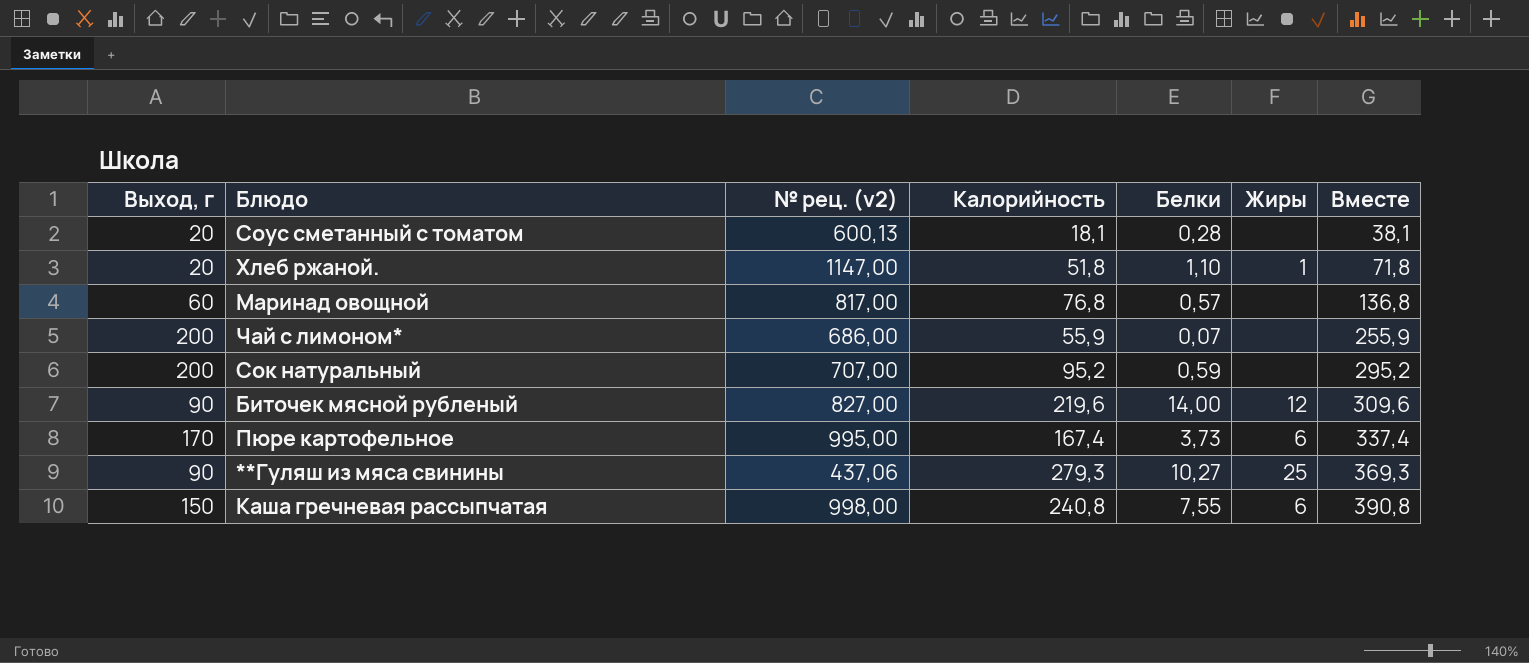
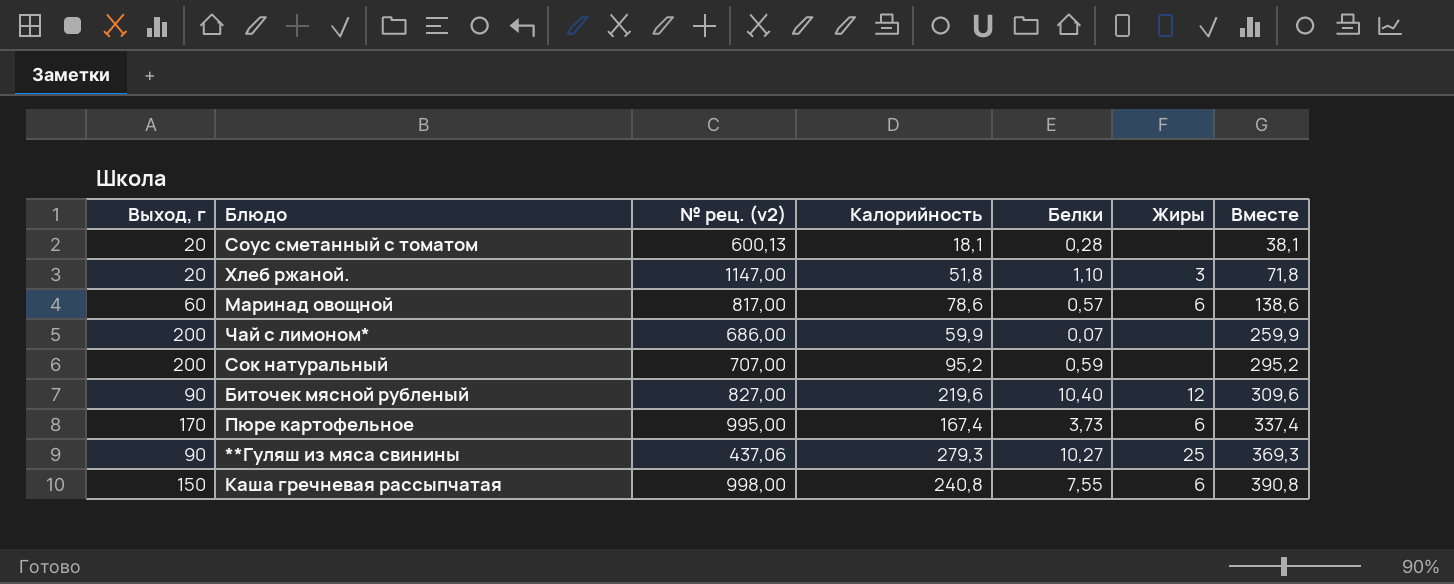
Хлеб ржаной. | Жиры: 1 -> 3
Маринад овощной | Калорийность: 76,8 -> 78,6
Маринад овощной | Жиры: none -> 6
Маринад овощной | Вместе: 136,8 -> 138,6
Чай с лимоном* | Калорийность: 55,9 -> 59,9
Чай с лимоном* | Вместе: 255,9 -> 259,9
Биточек мясной рубленый | Белки: 14,00 -> 10,40

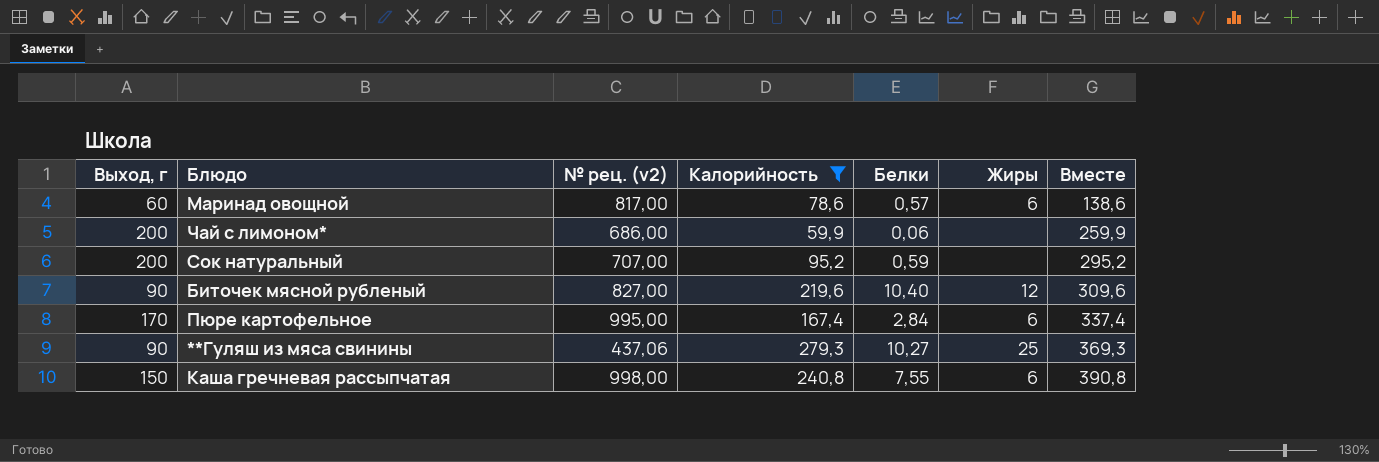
filter: none -> Калорийность >= 59,9
Чай с лимоном* | Белки: 0,07 -> 0,06
Пюре картофельное | Белки: 3,73 -> 2,84

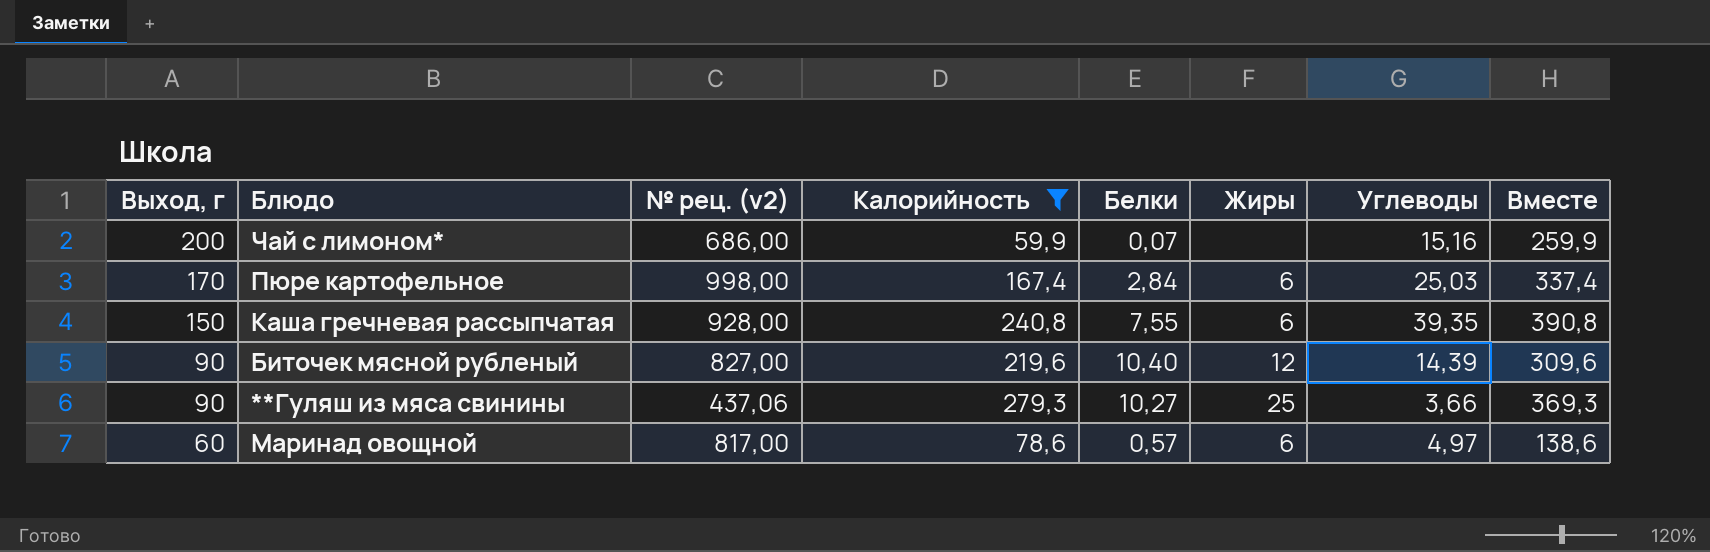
row order: Вместе ascending -> Выход, г descending
column Углеводы | position: none -> 7
row Сок натуральный: 200 | 707,00 | 95,2 | 0,59 | none | 295,2 -> none
Чай с лимоном* | Белки: 0,06 -> 0,07
Пюре картофельное | № рец. (v2): 995,00 -> 998,00
Каша гречневая рассыпчатая | № рец. (v2): 998,00 -> 928,00

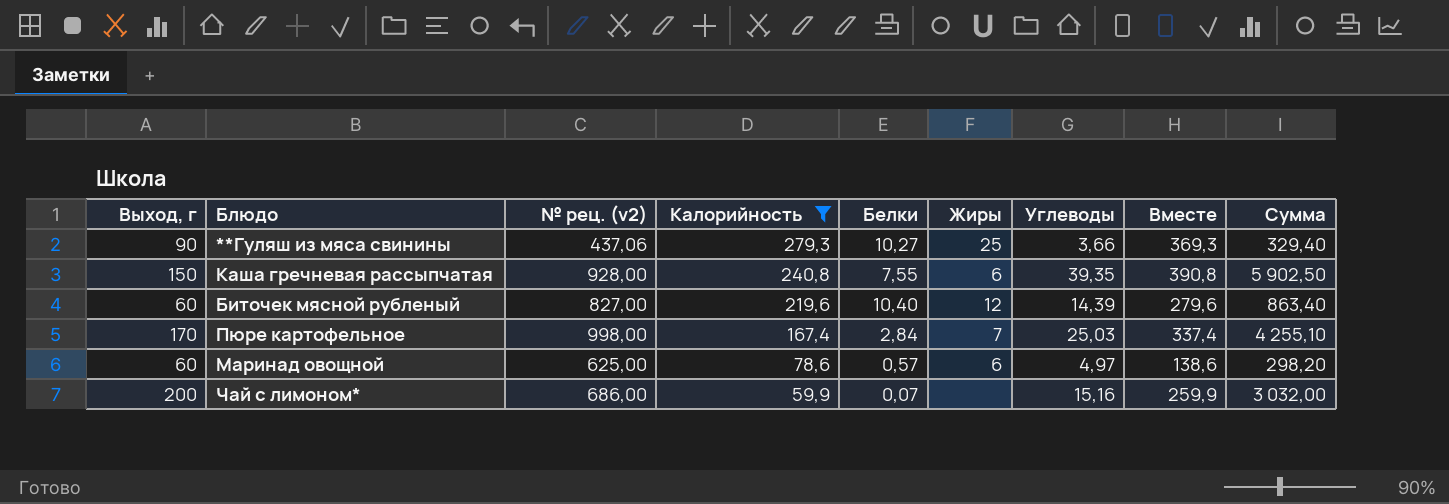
row order: Выход, г descending -> Калорийность descending
column Сумма | formula: none -> [Выход, г] * [Углеводы]
Биточек мясной рубленый | Выход, г: 90 -> 60
Биточек мясной рубленый | Вместе: 309,6 -> 279,6
Пюре картофельное | Жиры: 6 -> 7
Маринад овощной | № рец. (v2): 817,00 -> 625,00

